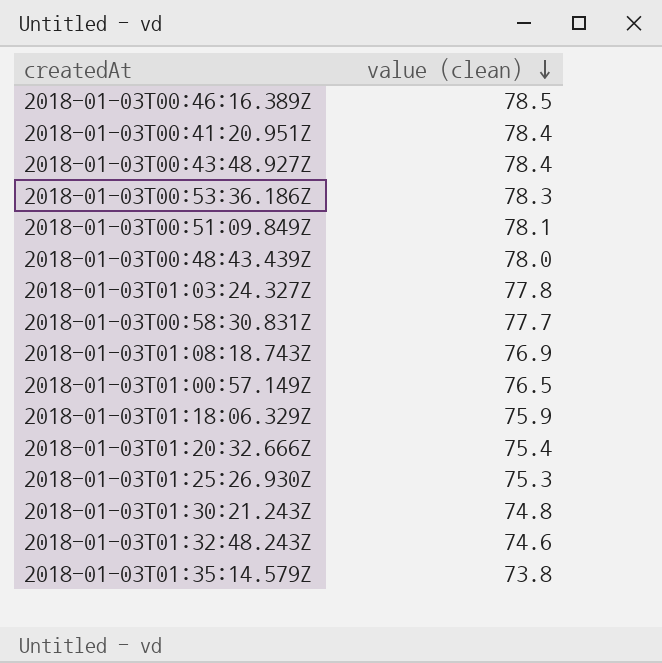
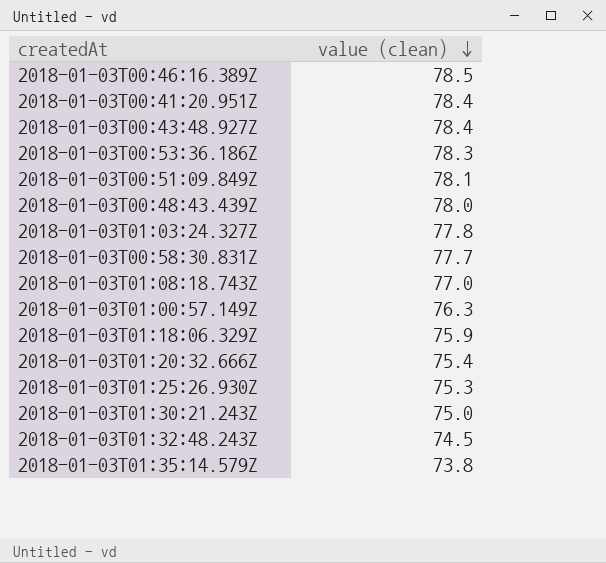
2018-01-03T01:08:18.743Z | value (clean): 76.9 -> 77.0
2018-01-03T01:00:57.149Z | value (clean): 76.5 -> 76.3
2018-01-03T01:30:21.243Z | value (clean): 74.8 -> 75.0
2018-01-03T01:32:48.243Z | value (clean): 74.6 -> 74.5

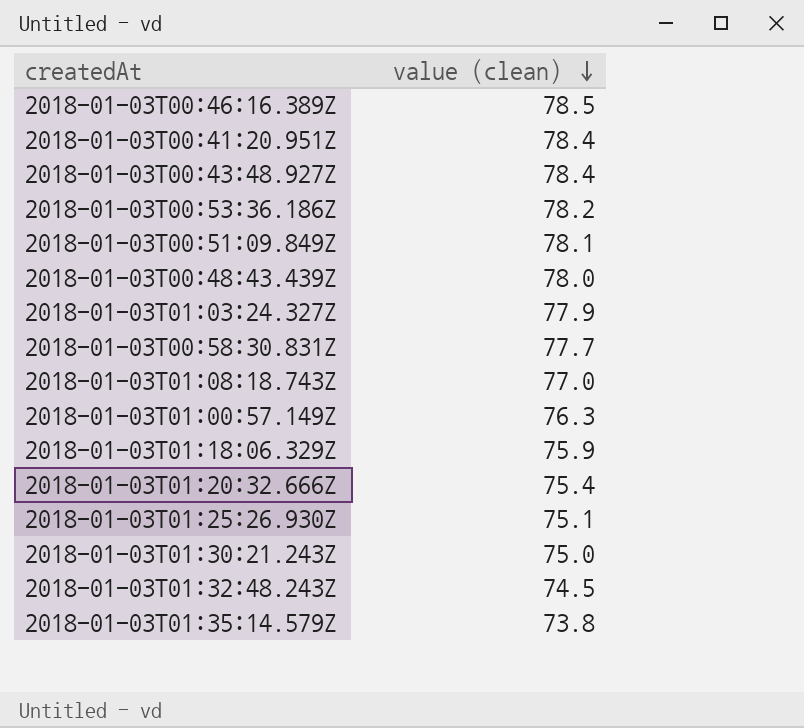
2018-01-03T00:53:36.186Z | value (clean): 78.3 -> 78.2
2018-01-03T01:03:24.327Z | value (clean): 77.8 -> 77.9
2018-01-03T01:25:26.930Z | value (clean): 75.3 -> 75.1

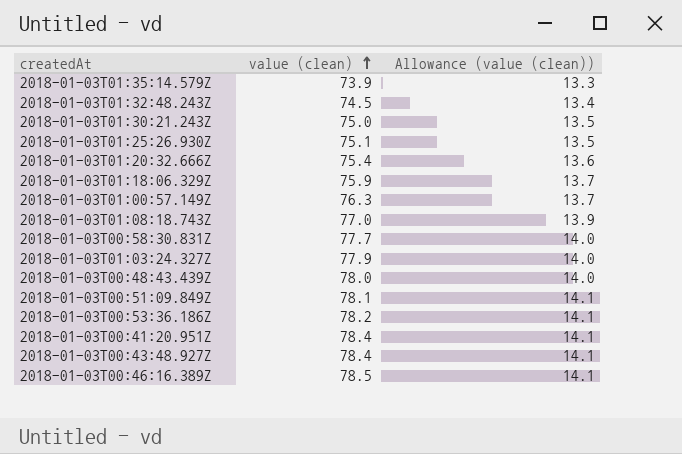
row order: value (clean) descending -> value (clean) ascending
column Allowance (value (clean)) | formula: none -> [value (clean)] * 0.18
2018-01-03T01:35:14.579Z | value (clean): 73.8 -> 73.9

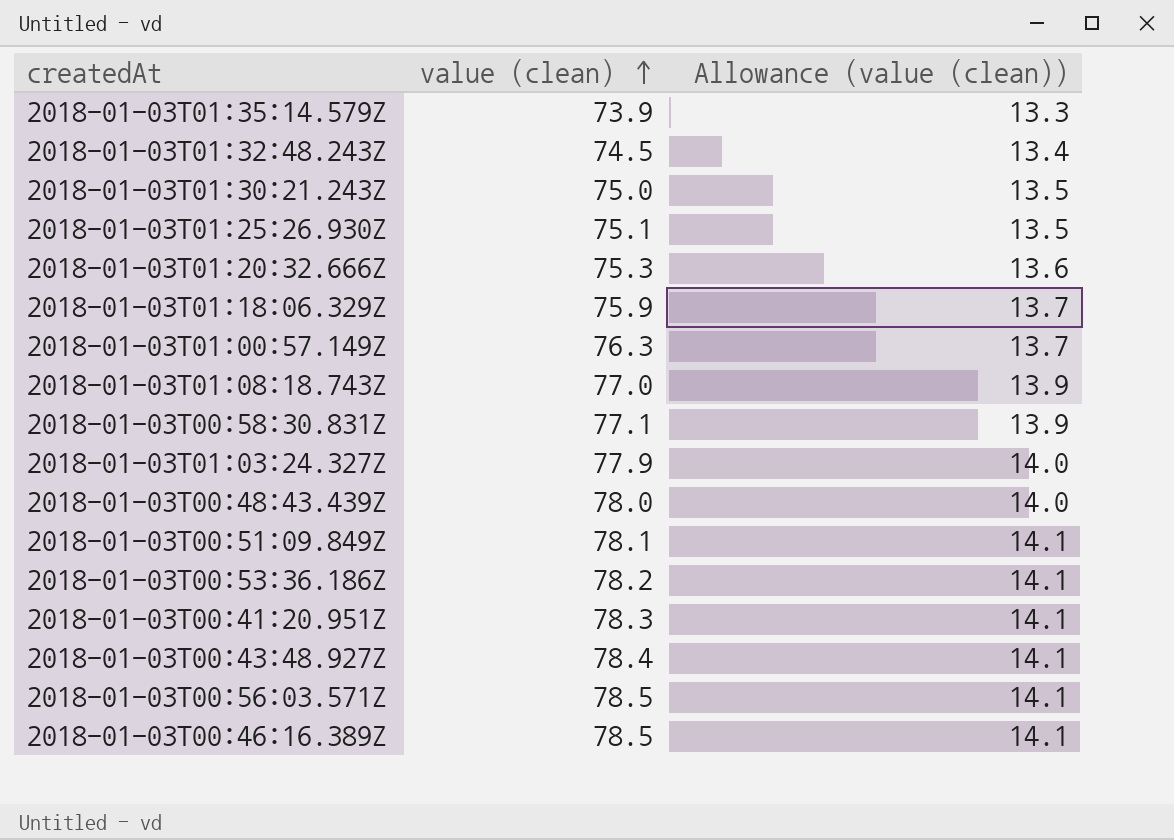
2018-01-03T01:20:32.666Z | value (clean): 75.4 -> 75.3
2018-01-03T00:58:30.831Z | value (clean): 77.7 -> 77.1
2018-01-03T00:58:30.831Z | Allowance (value (clean)): 14.0 -> 13.9
2018-01-03T00:41:20.951Z | value (clean): 78.4 -> 78.3
row 2018-01-03T00:56:03.571Z: none -> 78.5 | 14.1

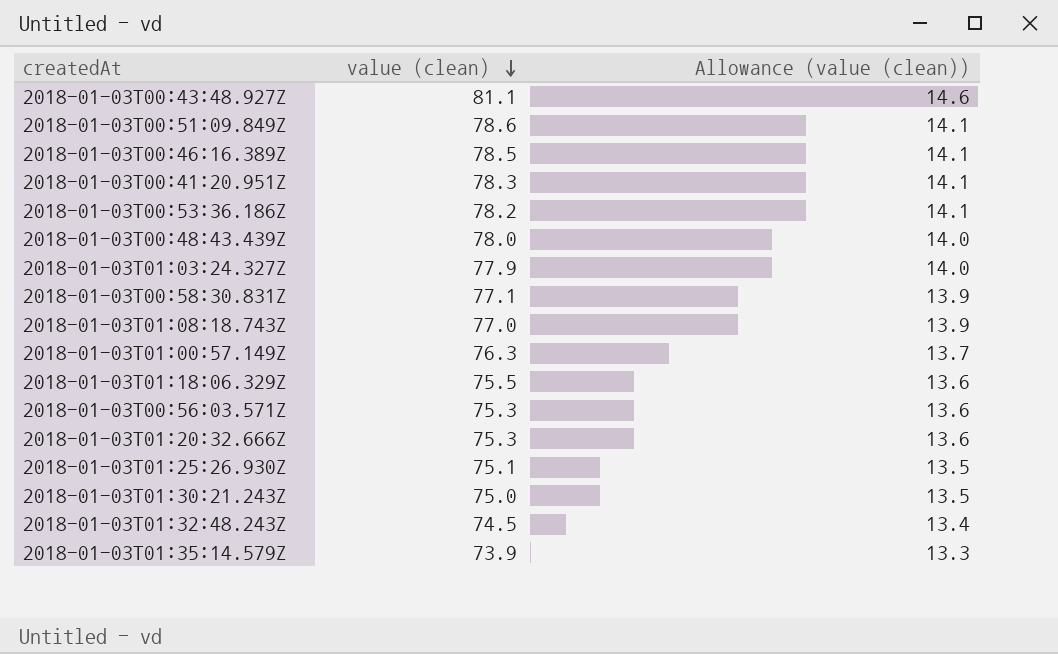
row order: value (clean) ascending -> value (clean) descending
2018-01-03T00:43:48.927Z | value (clean): 78.4 -> 81.1
2018-01-03T00:43:48.927Z | Allowance (value (clean)): 14.1 -> 14.6
2018-01-03T00:51:09.849Z | value (clean): 78.1 -> 78.6
2018-01-03T01:18:06.329Z | value (clean): 75.9 -> 75.5
2018-01-03T01:18:06.329Z | Allowance (value (clean)): 13.7 -> 13.6
2018-01-03T00:56:03.571Z | value (clean): 78.5 -> 75.3
2018-01-03T00:56:03.571Z | Allowance (value (clean)): 14.1 -> 13.6

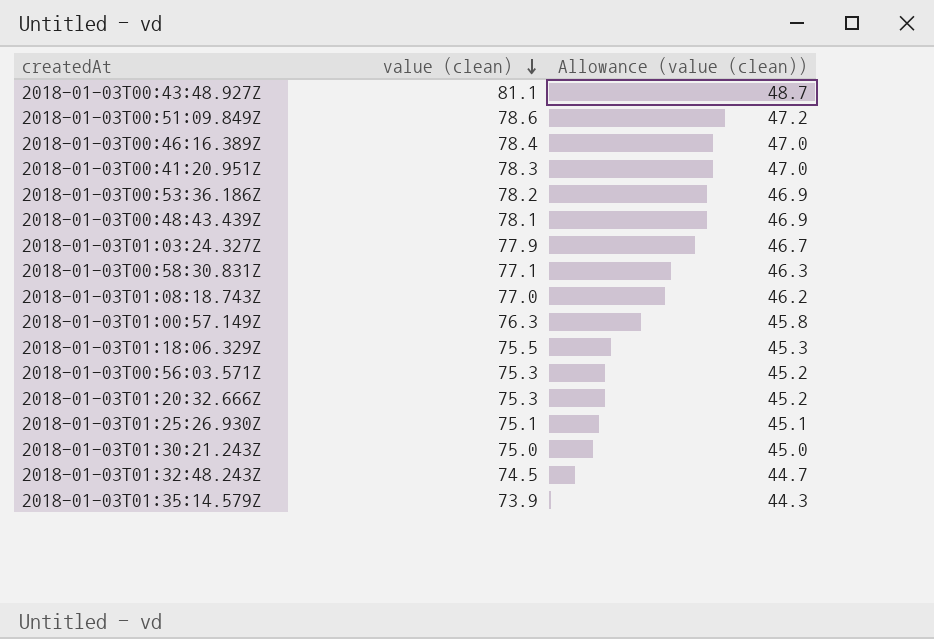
column Allowance (value (clean)) | formula: [value (clean)] * 0.18 -> [value (clean)] * 0.6
2018-01-03T00:46:16.389Z | value (clean): 78.5 -> 78.4
2018-01-03T00:48:43.439Z | value (clean): 78.0 -> 78.1

